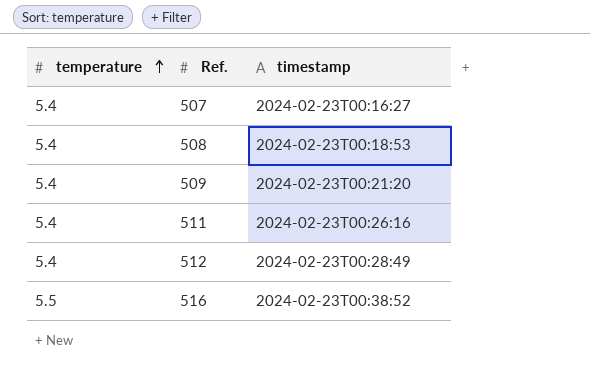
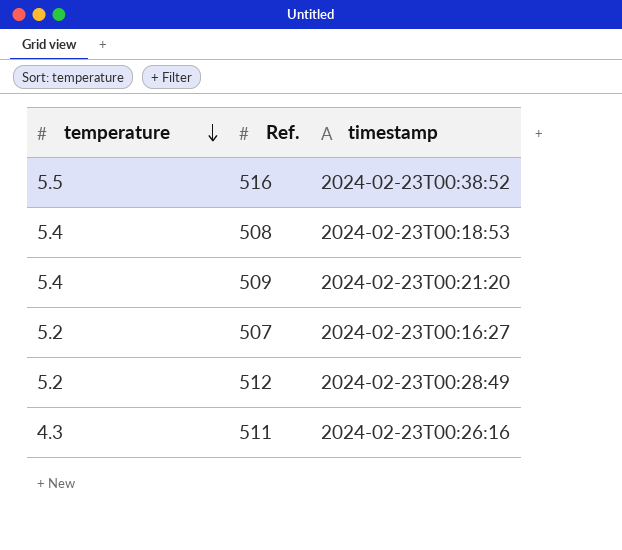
row order: temperature ascending -> temperature descending
507 | temperature: 5.4 -> 5.2
512 | temperature: 5.4 -> 5.2
511 | temperature: 5.4 -> 4.3

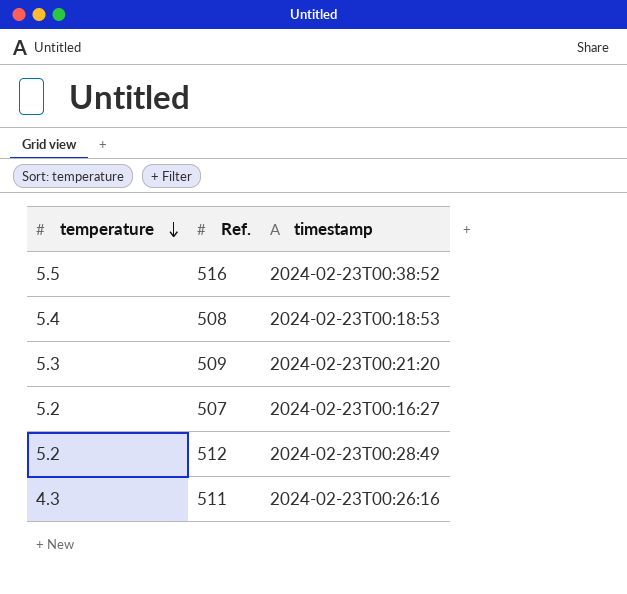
509 | temperature: 5.4 -> 5.3

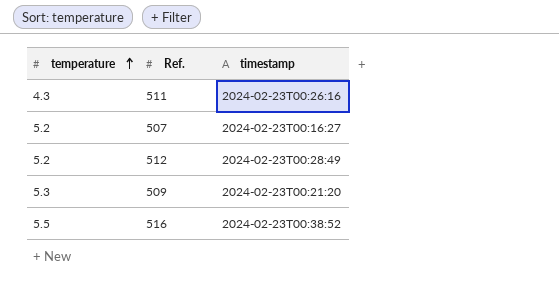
row order: temperature descending -> temperature ascending
row 508: 5.4 | 2024-02-23T00:18:53 -> none

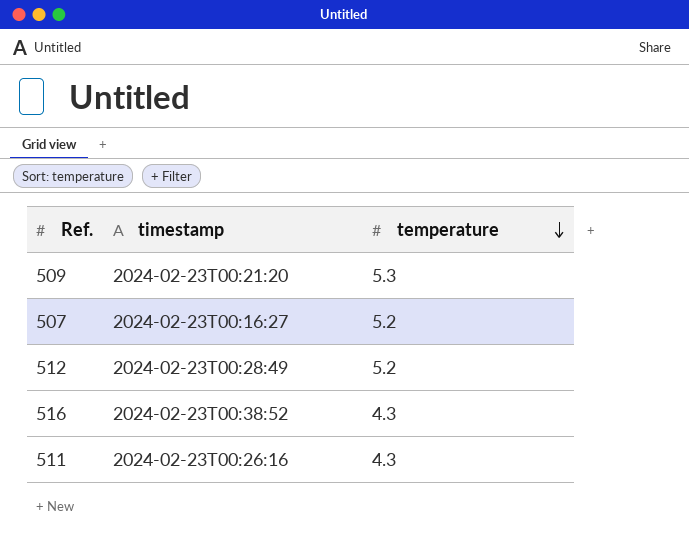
row order: temperature ascending -> temperature descending
column temperature | position: 1 -> 3
516 | temperature: 5.5 -> 4.3

